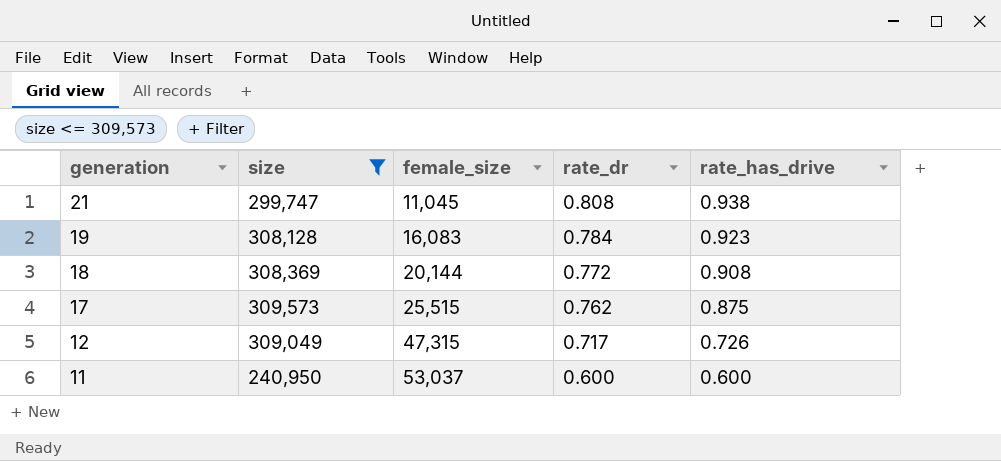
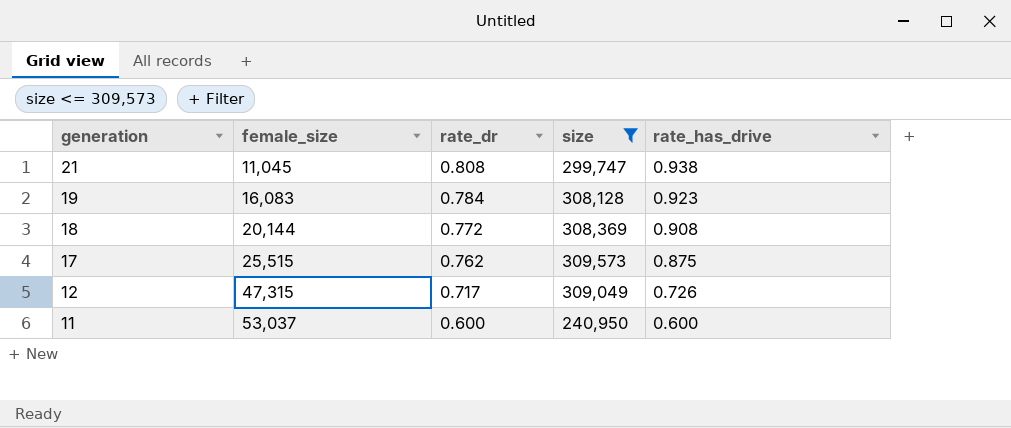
column size | position: 2 -> 4

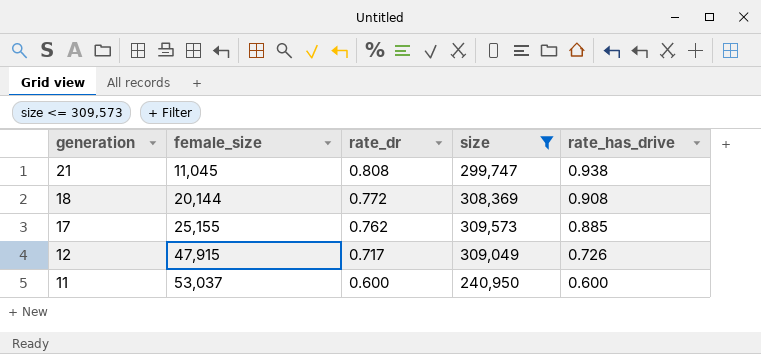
row 19: 16,083 | 0.784 | 308,128 | 0.923 -> none
17 | female_size: 25,515 -> 25,155
17 | rate_has_drive: 0.875 -> 0.885
12 | female_size: 47,315 -> 47,915

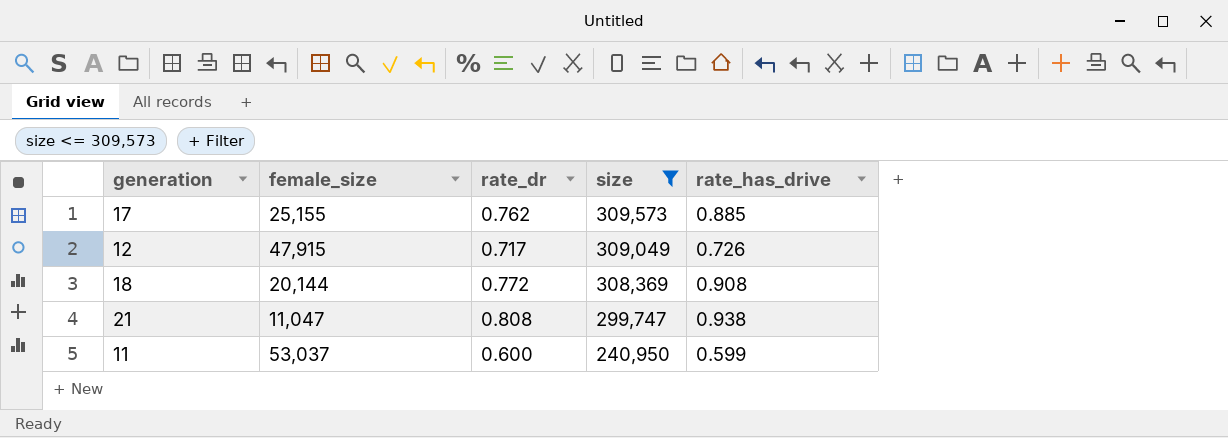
row order: generation descending -> size descending
21 | female_size: 11,045 -> 11,047
11 | rate_has_drive: 0.600 -> 0.599

